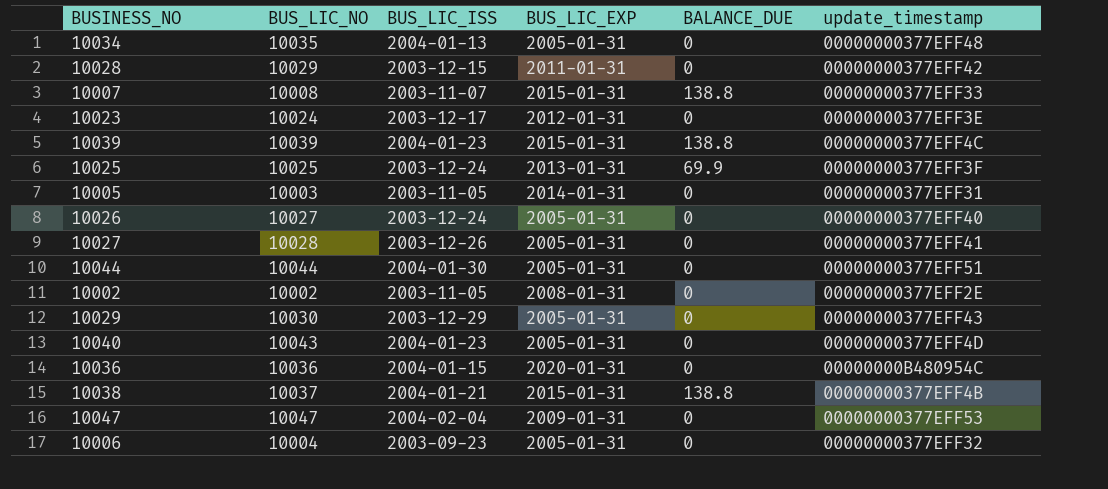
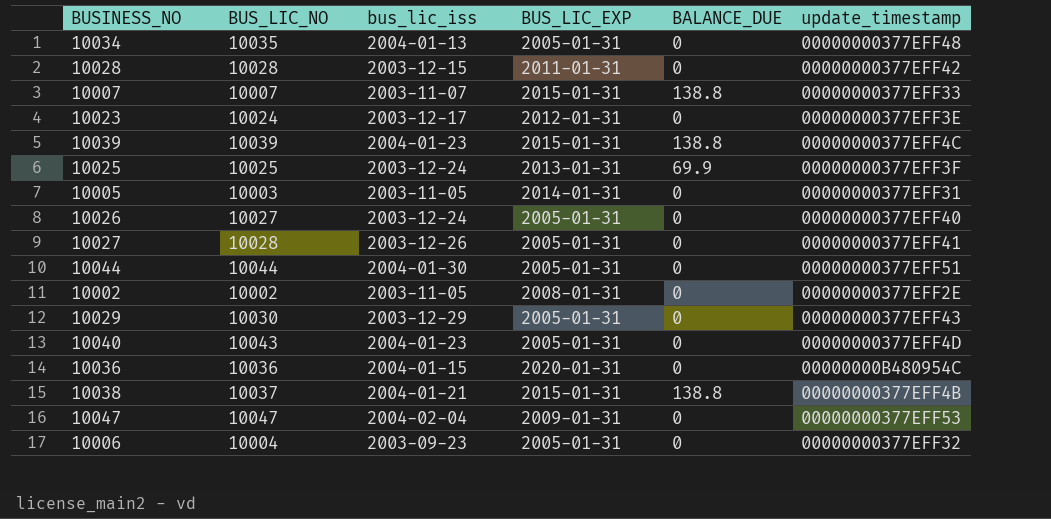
column name: BUS_LIC_ISS -> bus_lic_iss
10028 | BUS_LIC_NO: 10029 -> 10028
10007 | BUS_LIC_NO: 10008 -> 10007

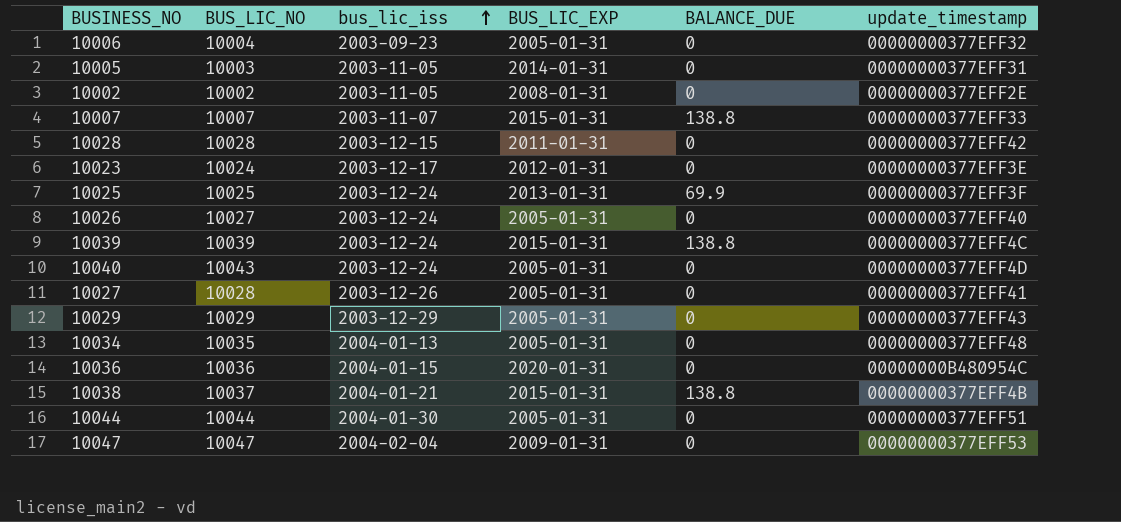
row order: none -> bus_lic_iss ascending
10039 | bus_lic_iss: 2004-01-23 -> 2003-12-24
10040 | bus_lic_iss: 2004-01-23 -> 2003-12-24
10029 | BUS_LIC_NO: 10030 -> 10029

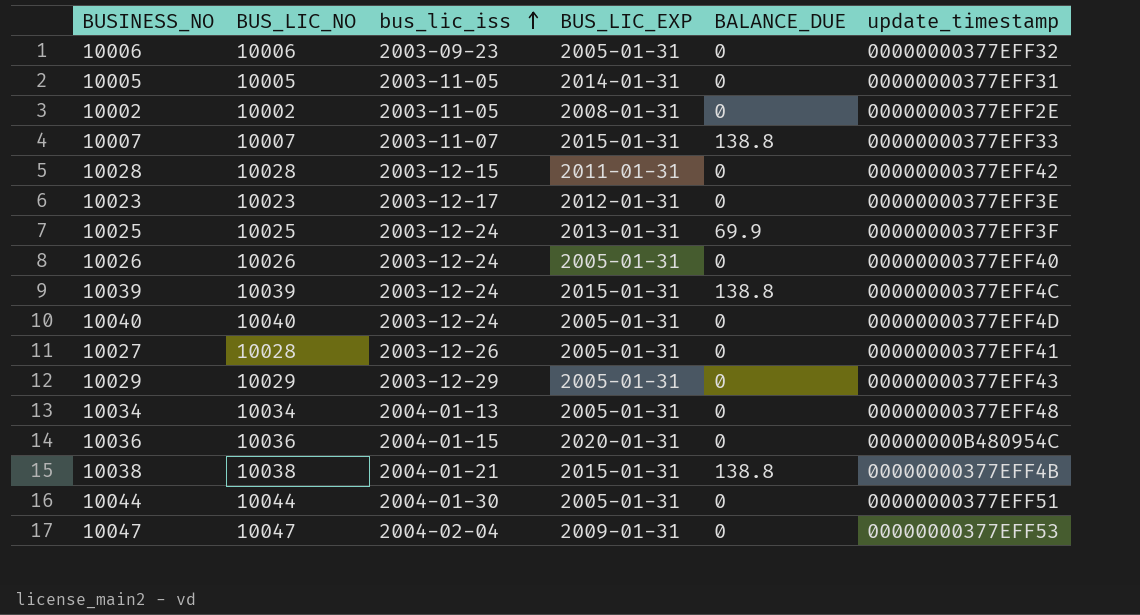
10006 | BUS_LIC_NO: 10004 -> 10006
10005 | BUS_LIC_NO: 10003 -> 10005
10023 | BUS_LIC_NO: 10024 -> 10023
10026 | BUS_LIC_NO: 10027 -> 10026
10040 | BUS_LIC_NO: 10043 -> 10040
10034 | BUS_LIC_NO: 10035 -> 10034
10038 | BUS_LIC_NO: 10037 -> 10038

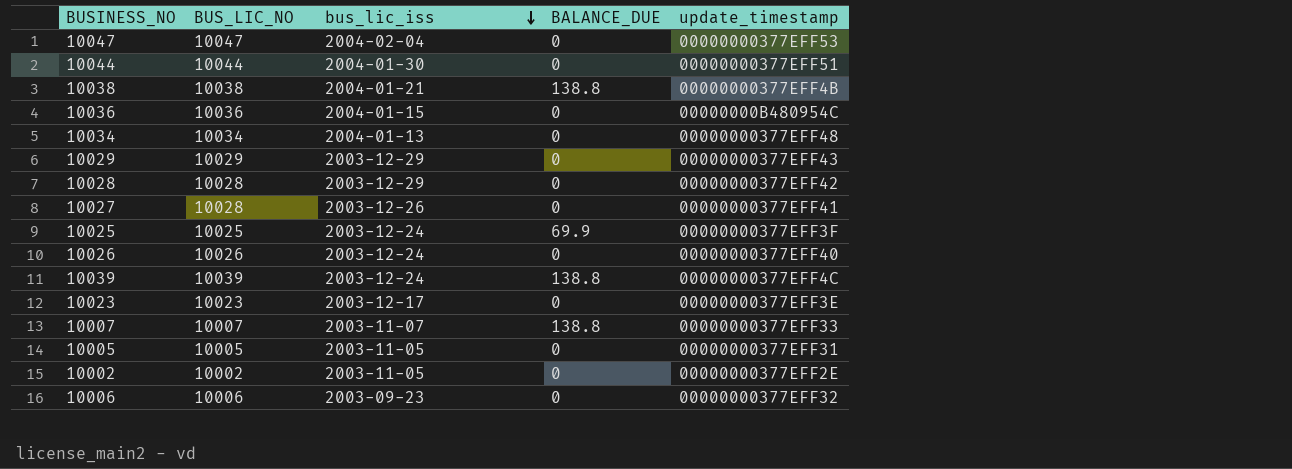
row order: bus_lic_iss ascending -> bus_lic_iss descending
column BUS_LIC_EXP | position: 4 -> none
row 10040: 10040 | 2003-12-24 | 2005-01-31 | 0 | 00000000377EFF4D -> none
10028 | bus_lic_iss: 2003-12-15 -> 2003-12-29

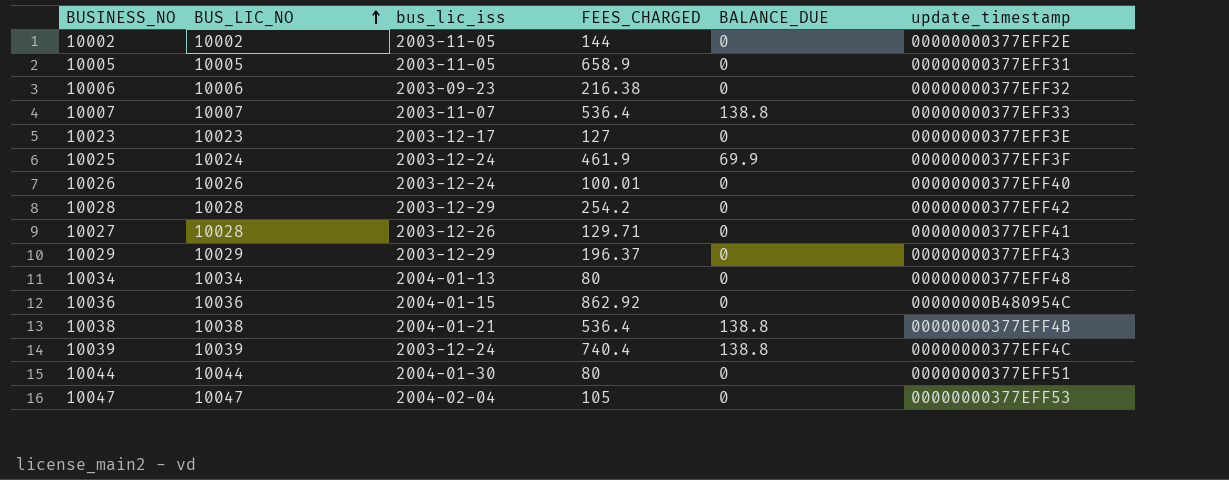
row order: bus_lic_iss descending -> BUS_LIC_NO ascending
column FEES_CHARGED | position: none -> 4
10025 | BUS_LIC_NO: 10025 -> 10024

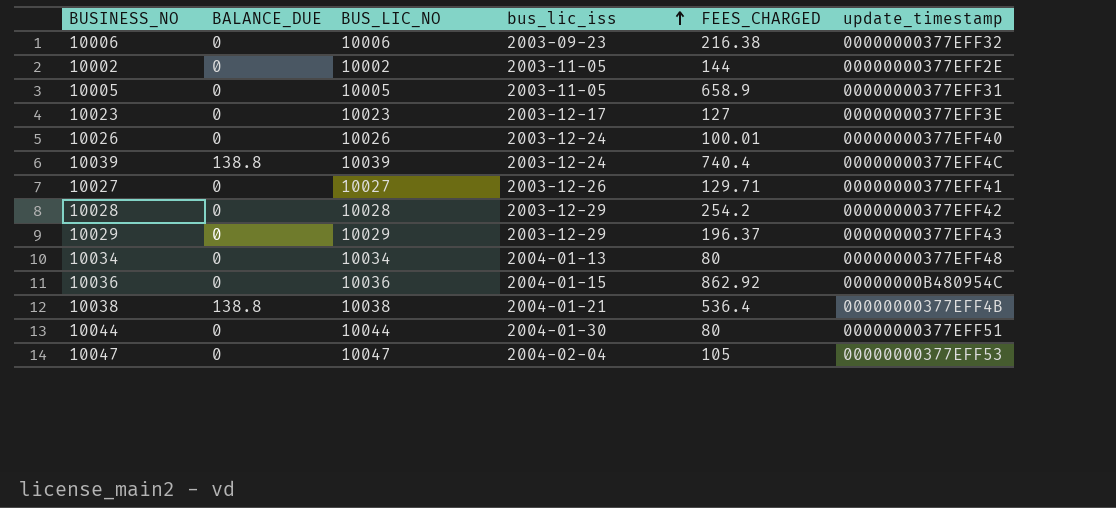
row order: BUS_LIC_NO ascending -> bus_lic_iss ascending
column BALANCE_DUE | position: 5 -> 2
row 10007: 10007 | 2003-11-07 | 536.4 | 138.8 | 00000000377EFF33 -> none
row 10025: 10024 | 2003-12-24 | 461.9 | 69.9 | 00000000377EFF3F -> none
10027 | BUS_LIC_NO: 10028 -> 10027

